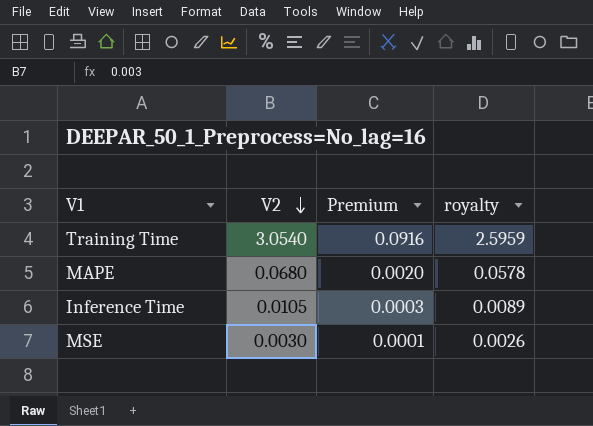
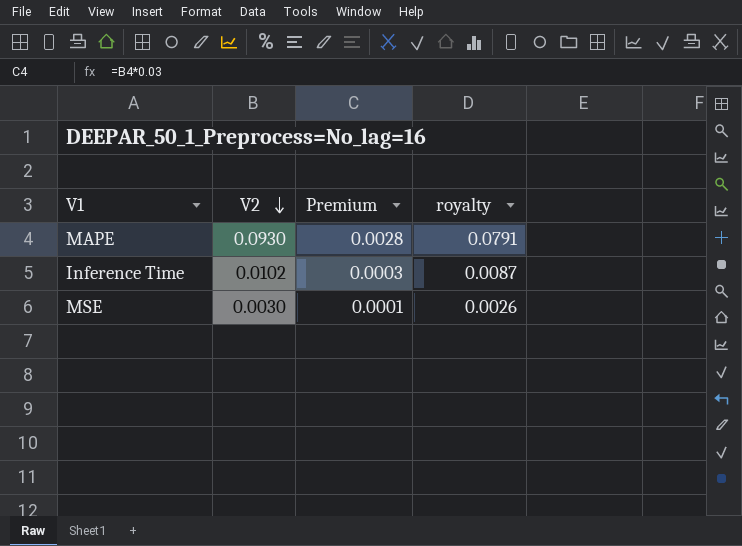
row Training Time: 3.0540 | 0.0916 | 2.5959 -> none
MAPE | V2: 0.0680 -> 0.0930
MAPE | Premium: 0.0020 -> 0.0028
MAPE | royalty: 0.0578 -> 0.0791
Inference Time | V2: 0.0105 -> 0.0102
Inference Time | royalty: 0.0089 -> 0.0087

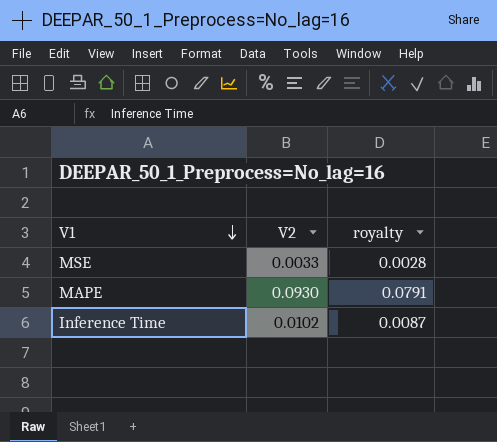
row order: V2 descending -> V1 descending
column Premium | formula: [V2] * 0.03 -> none
MSE | V2: 0.0030 -> 0.0033
MSE | royalty: 0.0026 -> 0.0028

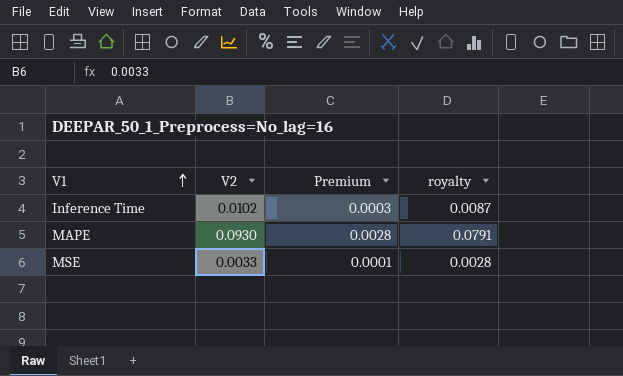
row order: V1 descending -> V1 ascending
column Premium | formula: none -> [V2] * 0.03

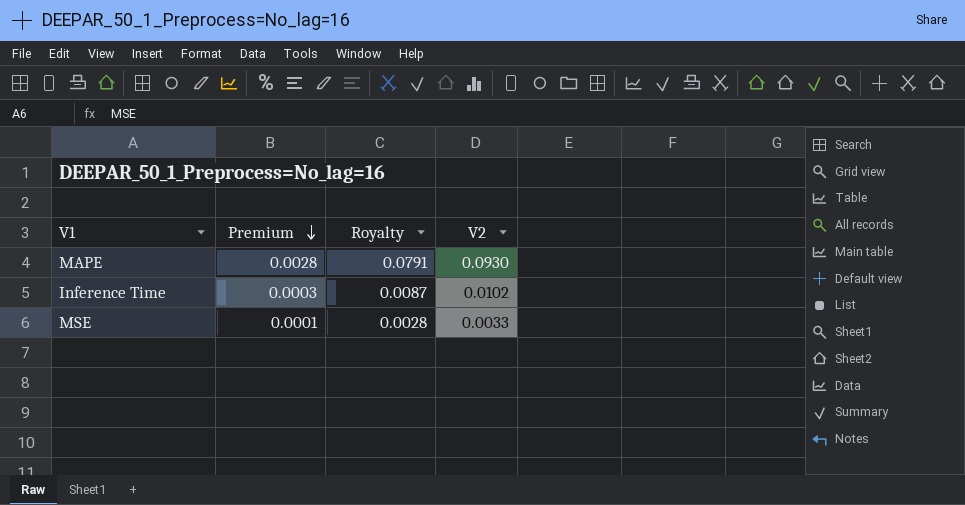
row order: V1 ascending -> Premium descending
column name: royalty -> Royalty
column V2 | position: 2 -> 4

